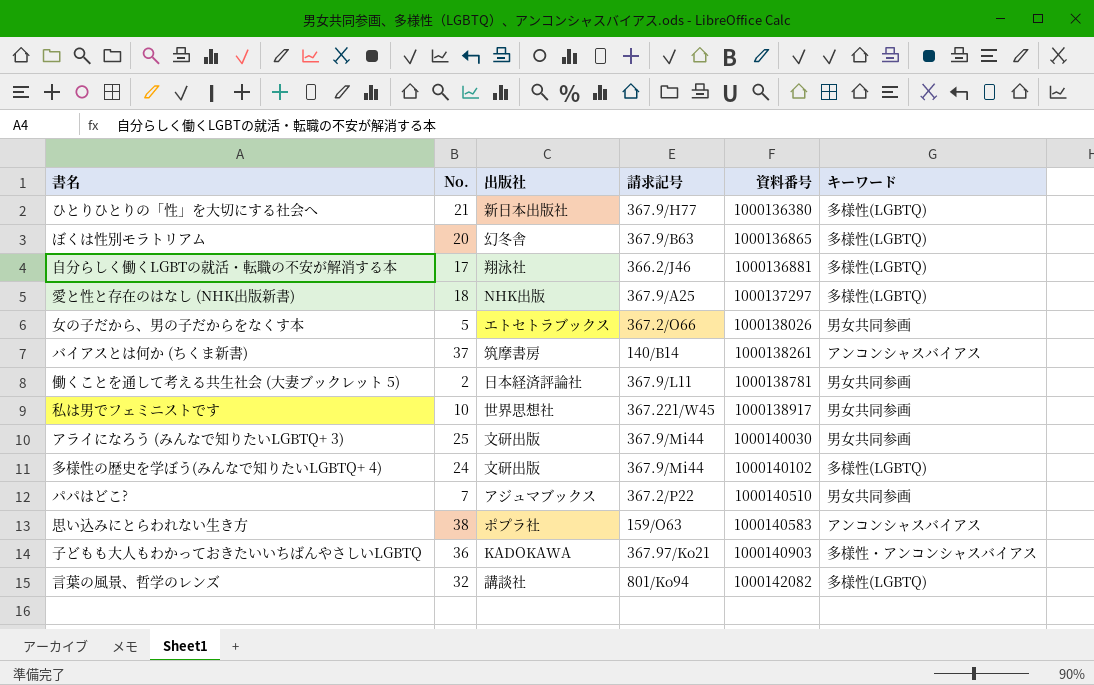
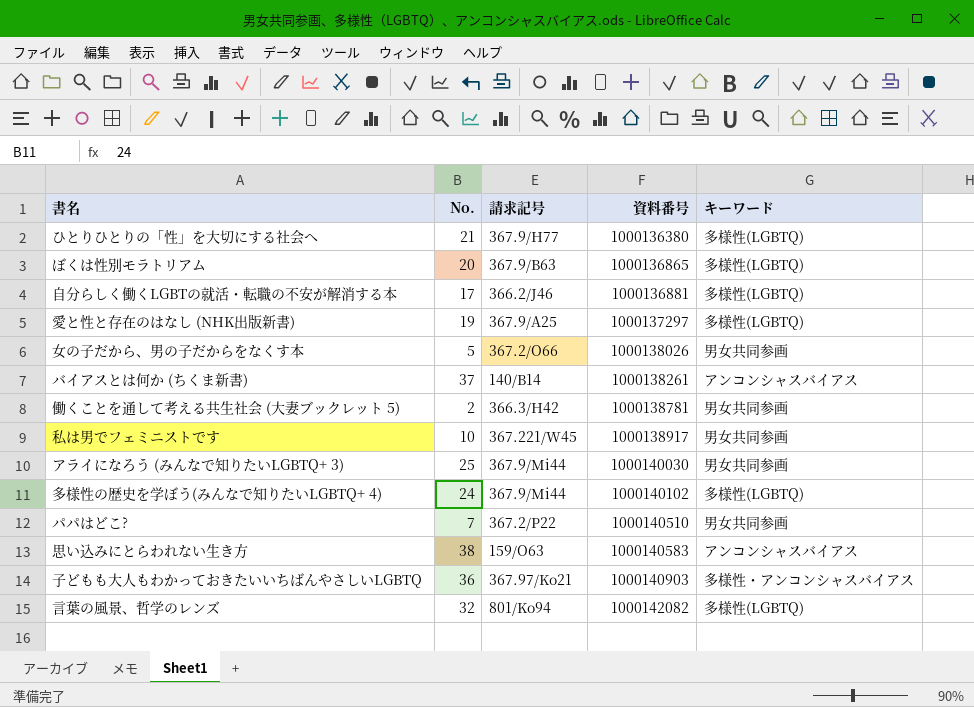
column 出版社 | position: 3 -> none
愛と性と存在のはなし (NHK出版新書) | No.: 18 -> 19
働くことを通して考える共生社会 (大妻ブックレット 5) | 請求記号: 367.9/L11 -> 366.3/H42

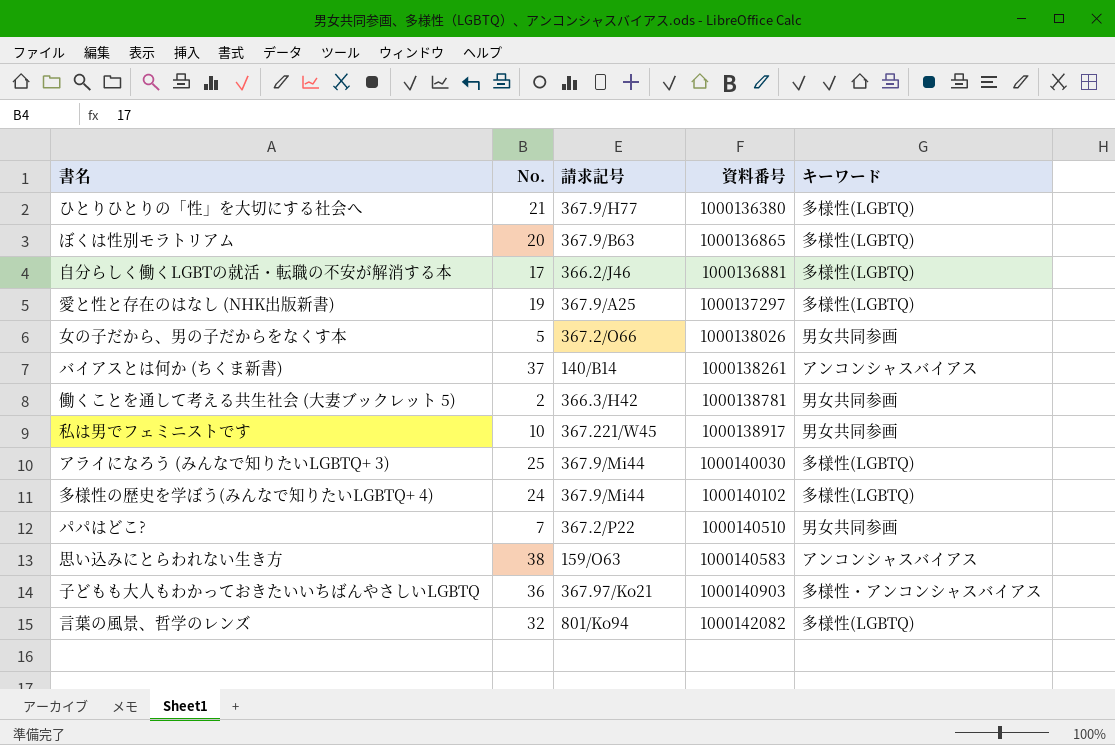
アライになろう (みんなで知りたいLGBTQ+ 3) | キーワード: 男女共同参画 -> 多様性(LGBTQ)

